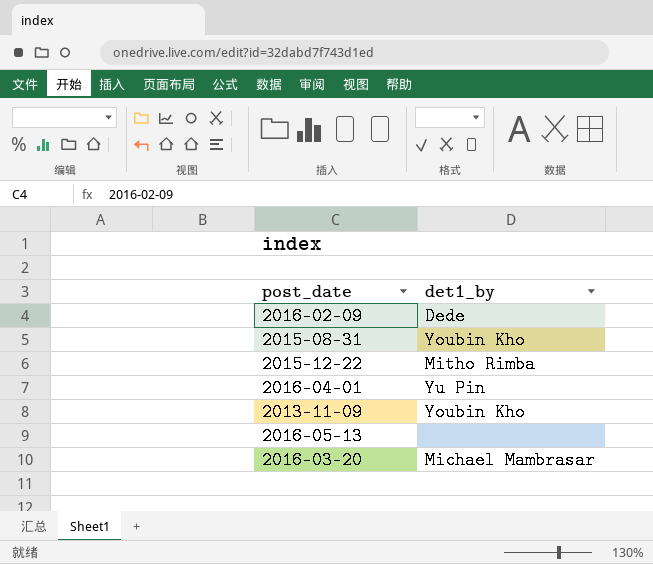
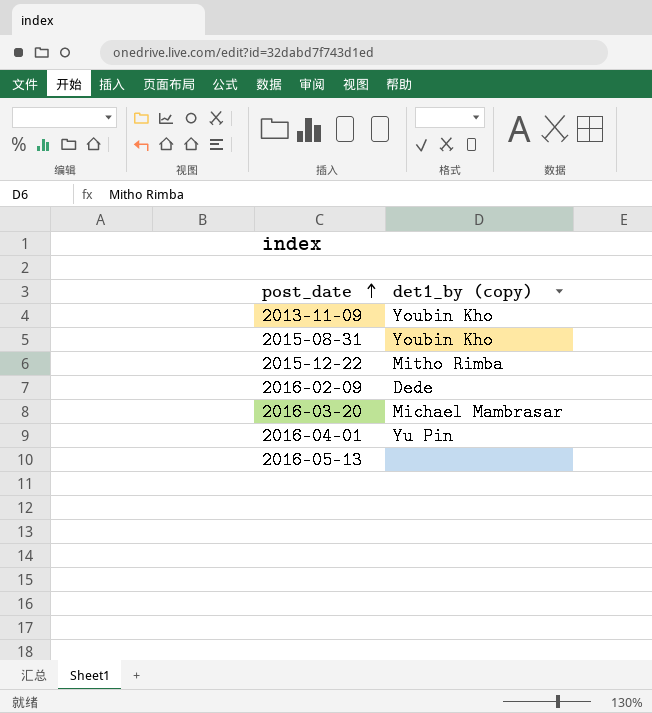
row order: none -> post_date ascending
column name: det1_by -> det1_by (copy)

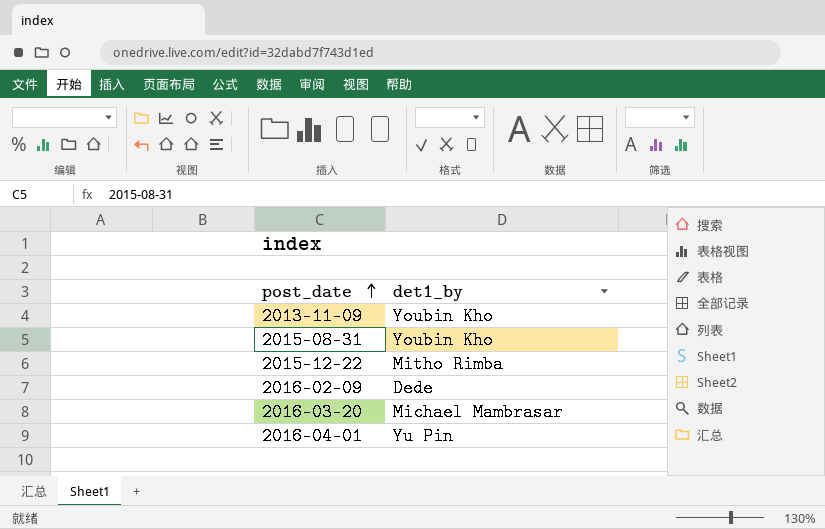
column name: det1_by (copy) -> det1_by
row 2016-05-13: none -> none

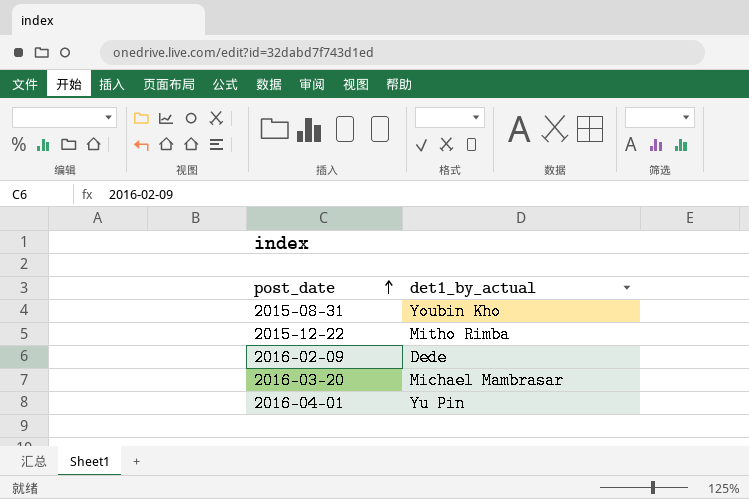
column name: det1_by -> det1_by_actual
row 2013-11-09: Youbin Kho -> none

